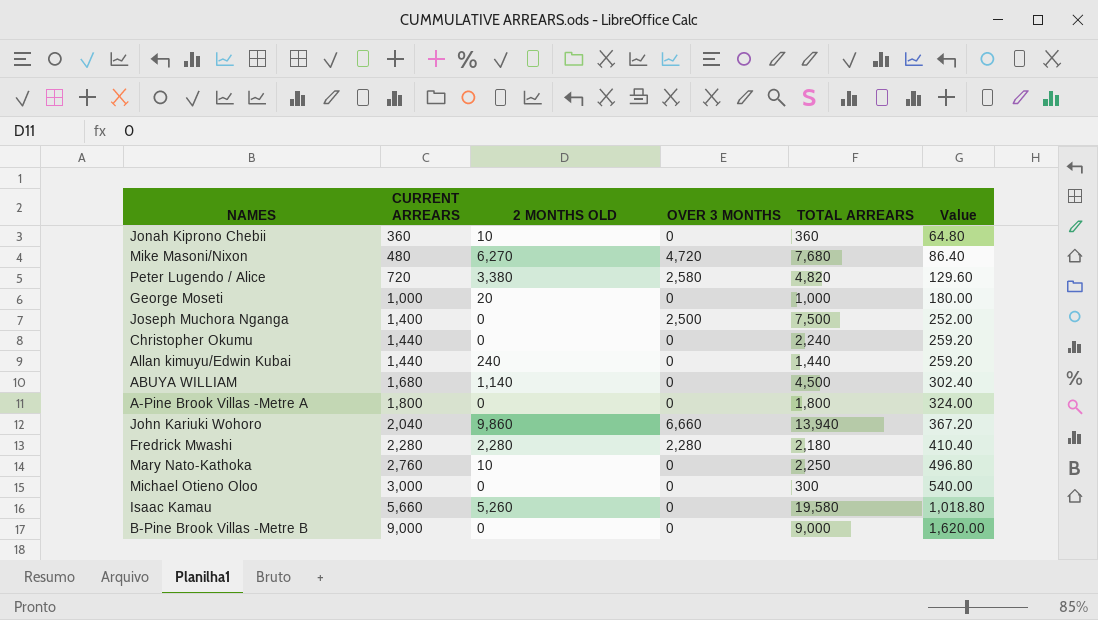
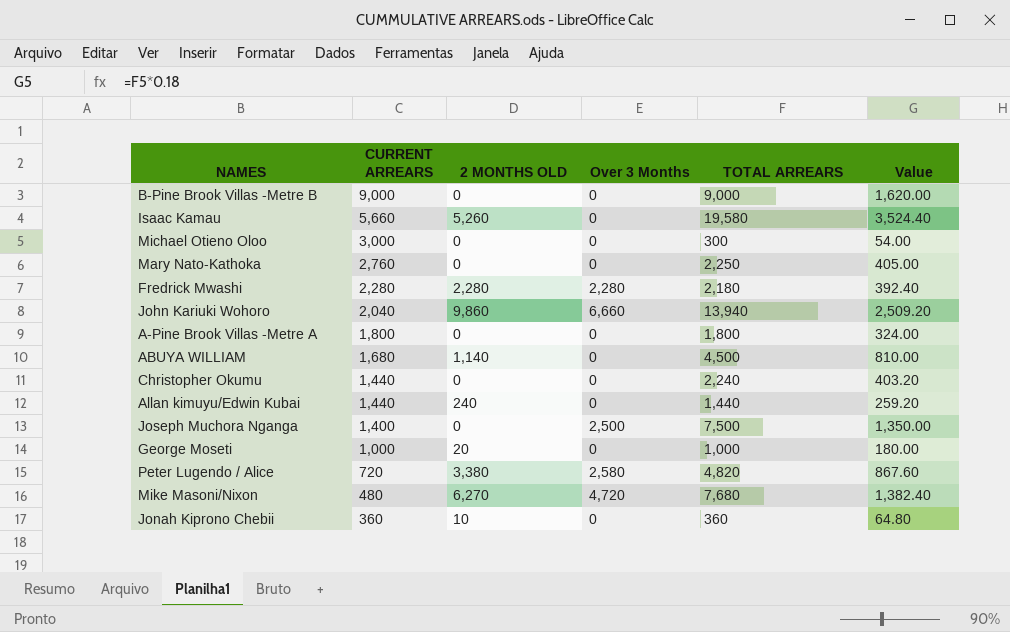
row order: CURRENT ARREARS ascending -> CURRENT ARREARS descending
column name: OVER 3 MONTHS -> Over 3 Months
column Value | formula: [CURRENT ARREARS] * 0.18 -> [TOTAL ARREARS] * 0.18
Mary Nato-Kathoka | 2 MONTHS OLD: 10 -> 0

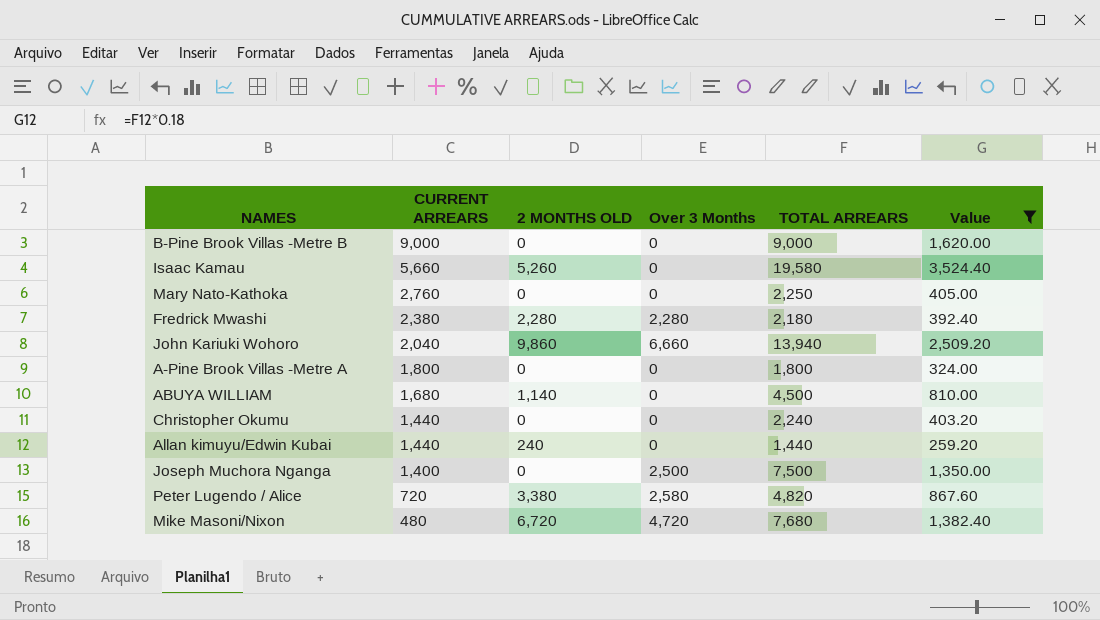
filter: none -> Value >= 259.20
Fredrick Mwashi | CURRENT ARREARS: 2,280 -> 2,380
Mike Masoni/Nixon | 2 MONTHS OLD: 6,270 -> 6,720

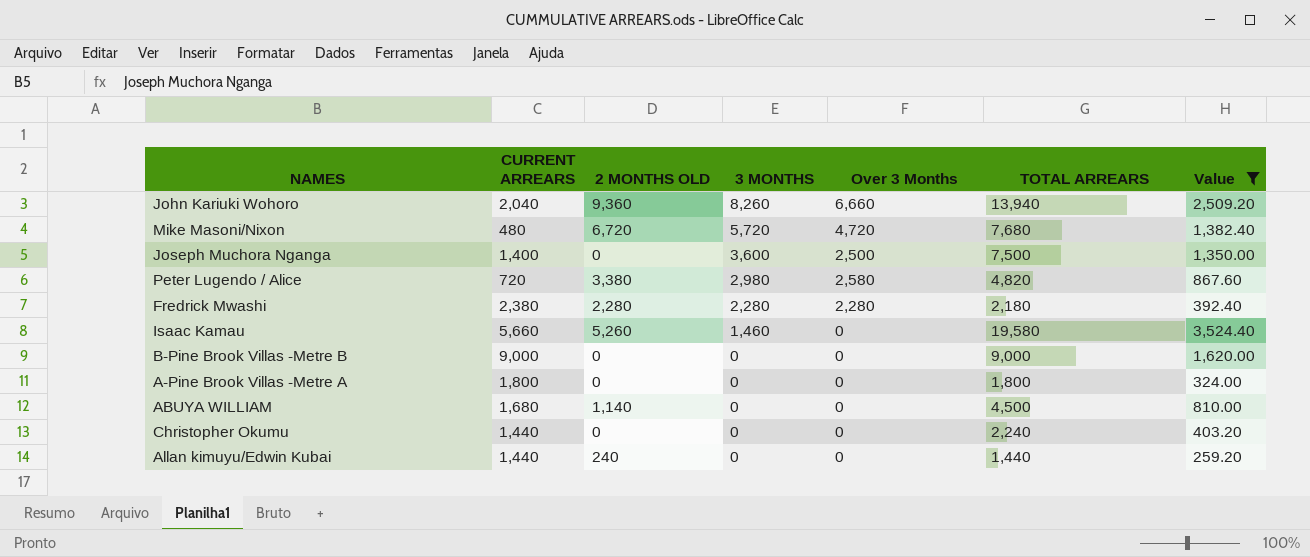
row order: CURRENT ARREARS descending -> 3 MONTHS descending
column 3 MONTHS | position: none -> 4
row Mary Nato-Kathoka: 2,760 | 0 | 0 | 2,250 | 405.00 -> none
John Kariuki Wohoro | 2 MONTHS OLD: 9,860 -> 9,360

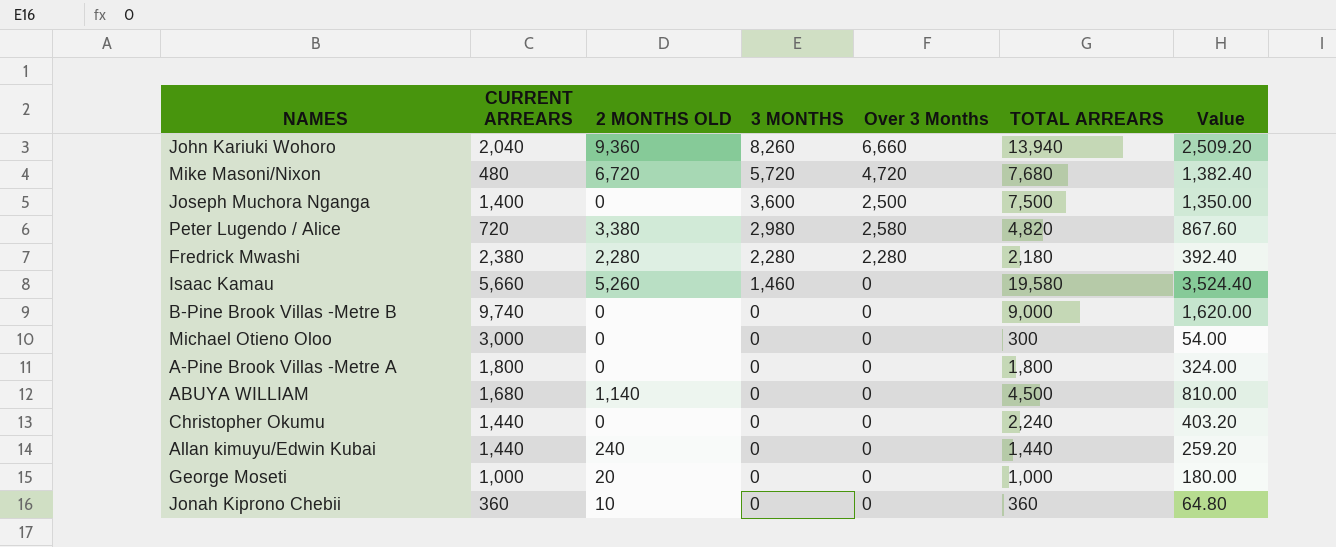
filter: Value >= 259.20 -> none
B-Pine Brook Villas -Metre B | CURRENT ARREARS: 9,000 -> 9,740

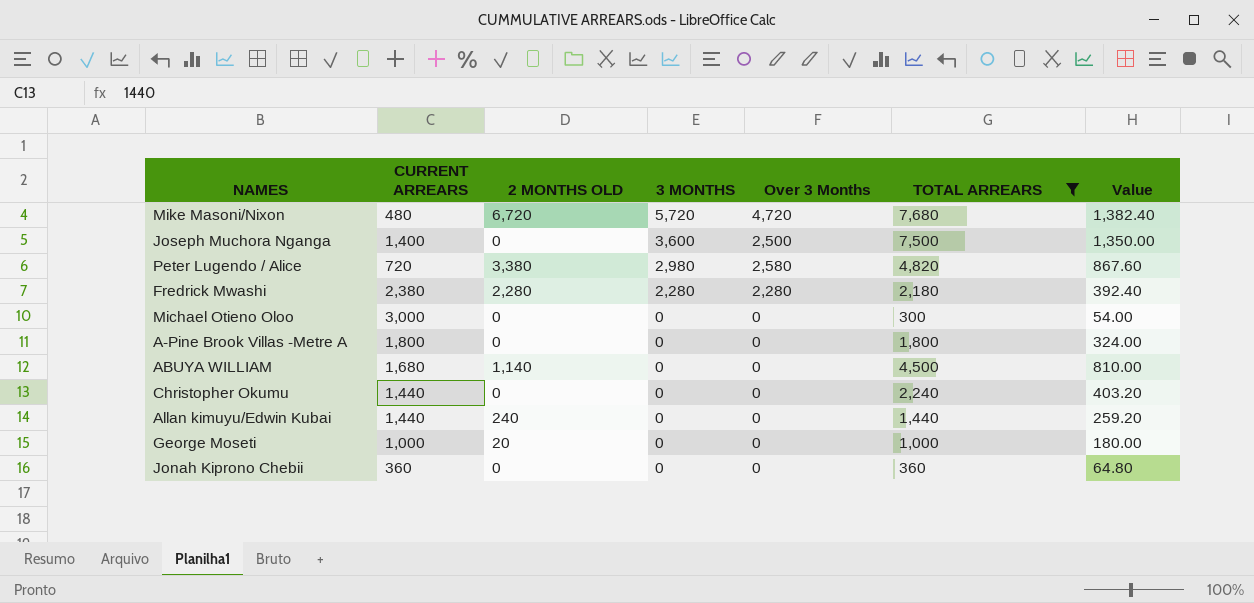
filter: none -> TOTAL ARREARS <= 7,680
Jonah Kiprono Chebii | 2 MONTHS OLD: 10 -> 0

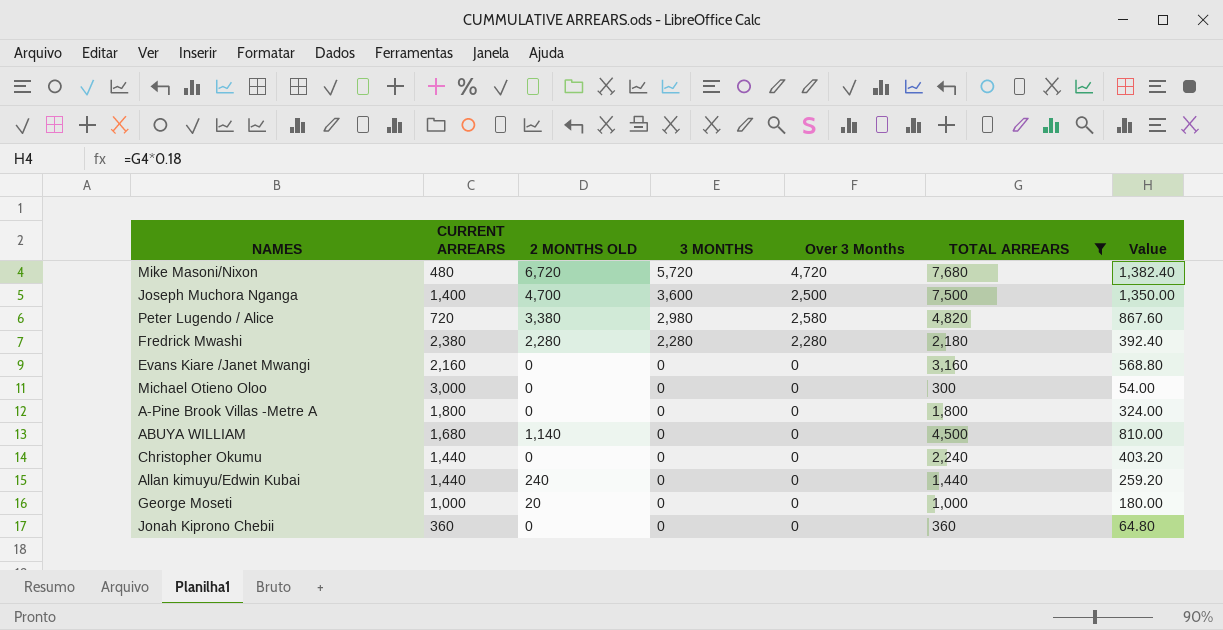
Joseph Muchora Nganga | 2 MONTHS OLD: 0 -> 4,700
row Evans Kiare /Janet Mwangi: none -> 2,160 | 0 | 0 | 0 | 3,160 | 568.80

